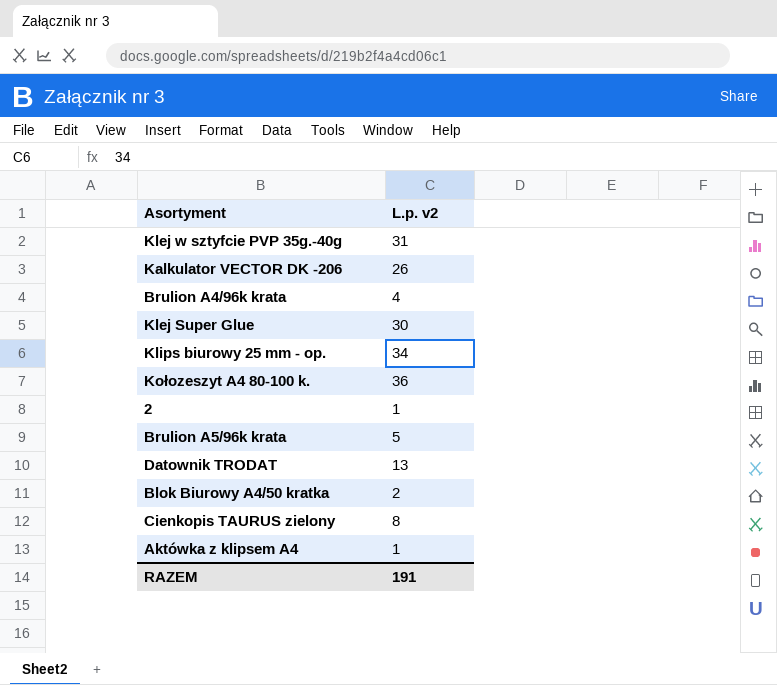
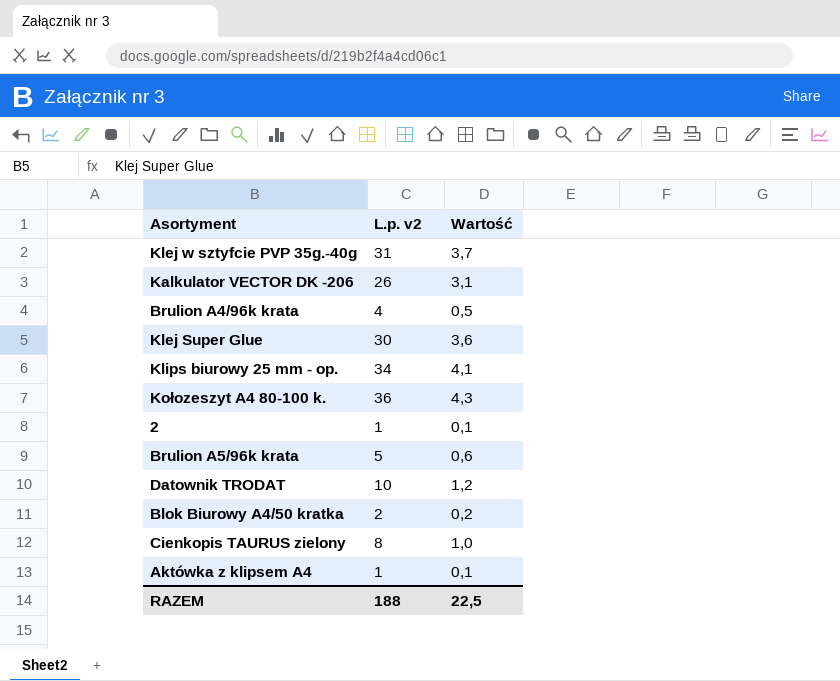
column Wartość | formula: none -> [L.p. v2] * 0,12
Datownik TRODAT | L.p. v2: 13 -> 10
RAZEM | L.p. v2: 191 -> 188

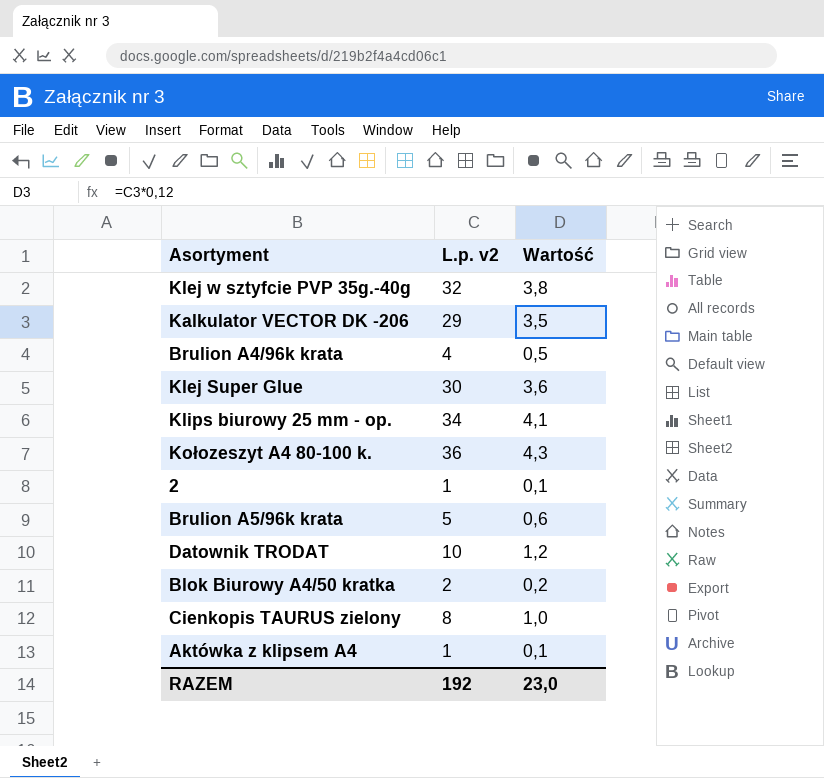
Klej w sztyfcie PVP 35g.-40g | L.p. v2: 31 -> 32
Klej w sztyfcie PVP 35g.-40g | Wartość: 3,7 -> 3,8
Kalkulator VECTOR DK -206 | L.p. v2: 26 -> 29
Kalkulator VECTOR DK -206 | Wartość: 3,1 -> 3,5
RAZEM | L.p. v2: 188 -> 192
RAZEM | Wartość: 22,5 -> 23,0

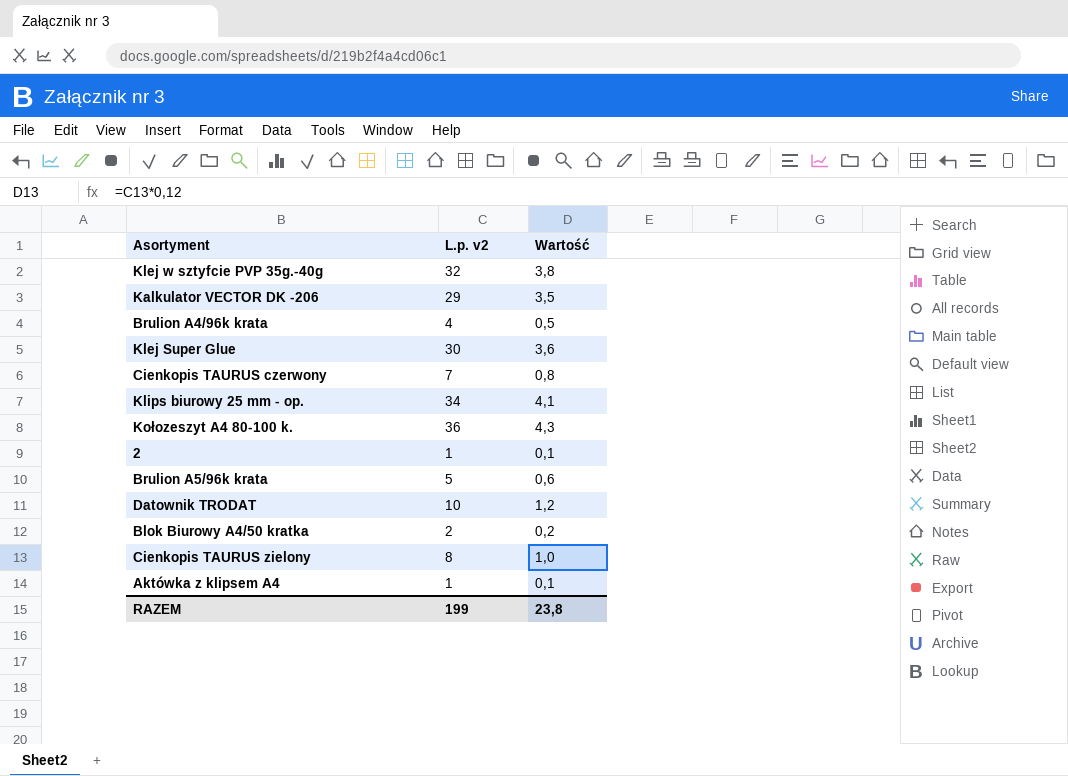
row Cienkopis TAURUS czerwony: none -> 7 | 0,8
RAZEM | L.p. v2: 192 -> 199
RAZEM | Wartość: 23,0 -> 23,8

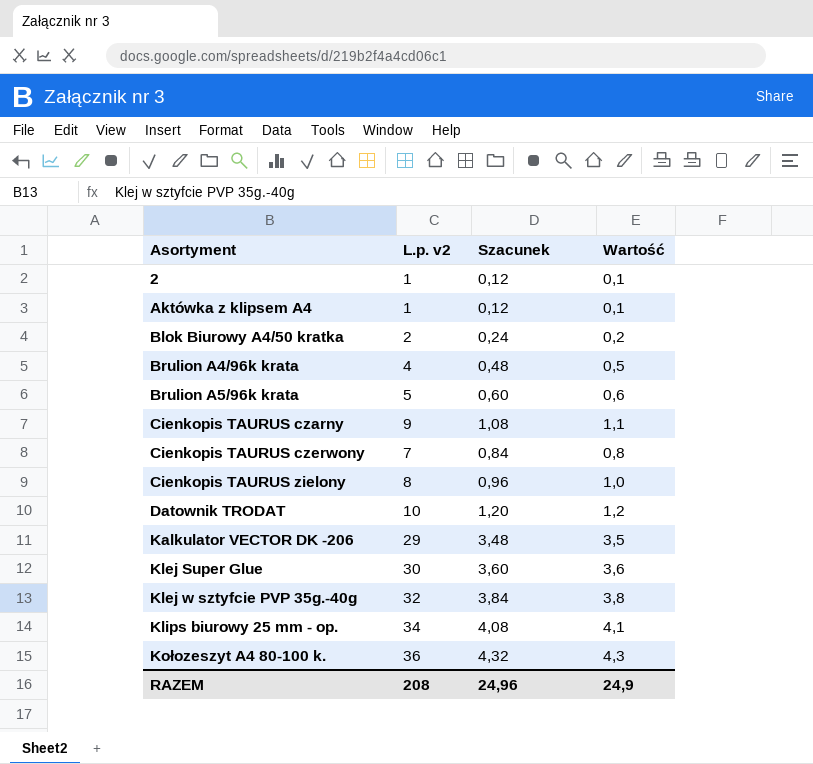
row order: none -> Asortyment ascending
column Szacunek | formula: none -> [L.p. v2] * 0,12
row Cienkopis TAURUS czarny: none -> 9 | 1,08 | 1,1
RAZEM | L.p. v2: 199 -> 208
RAZEM | Wartość: 23,8 -> 24,9

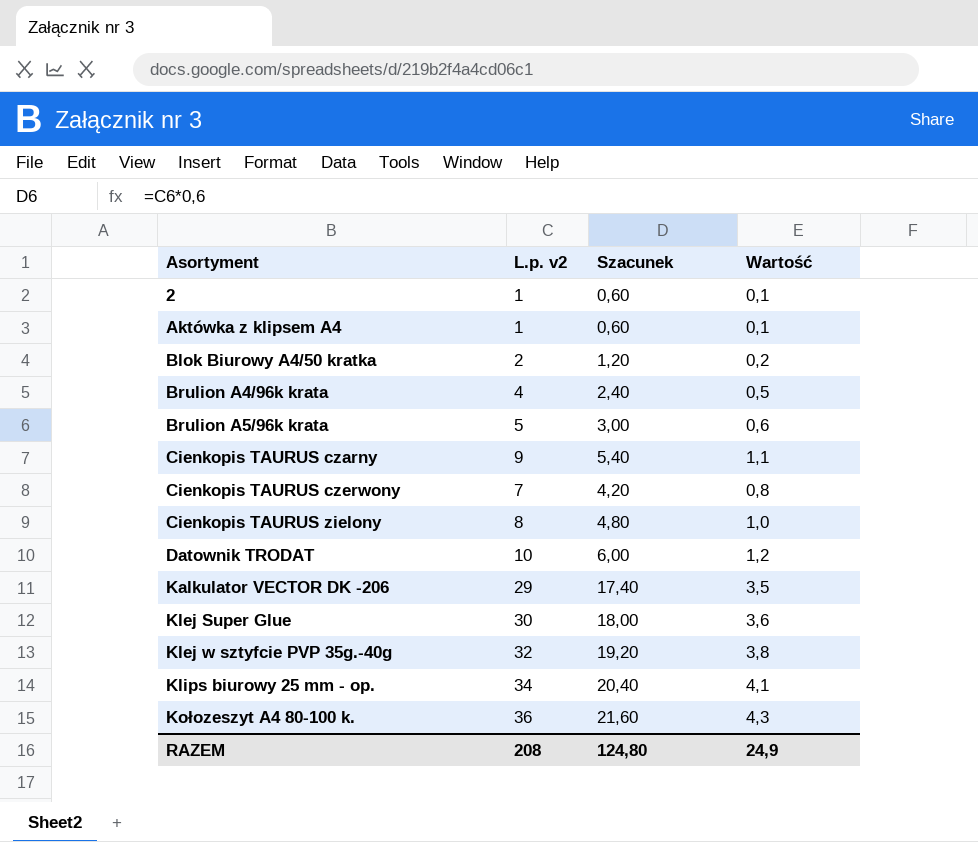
column Szacunek | formula: [L.p. v2] * 0,12 -> [L.p. v2] * 0,6
RAZEM | Szacunek: 24,96 -> 124,80

